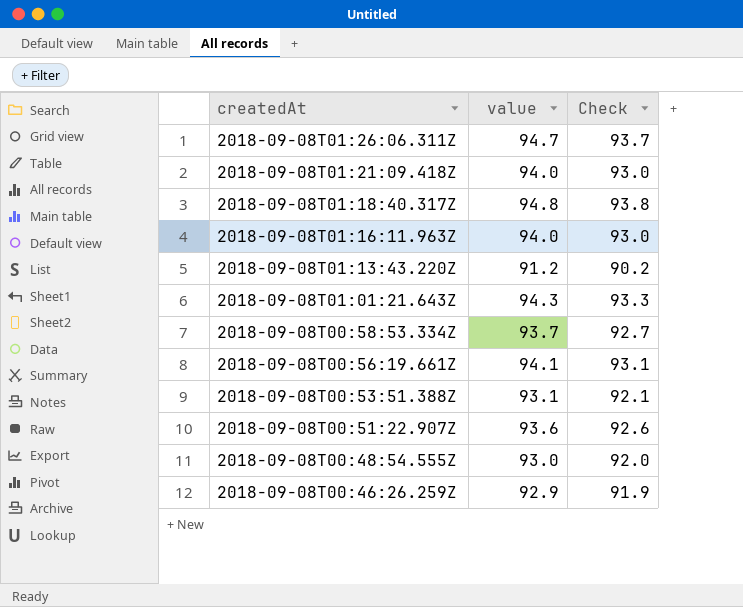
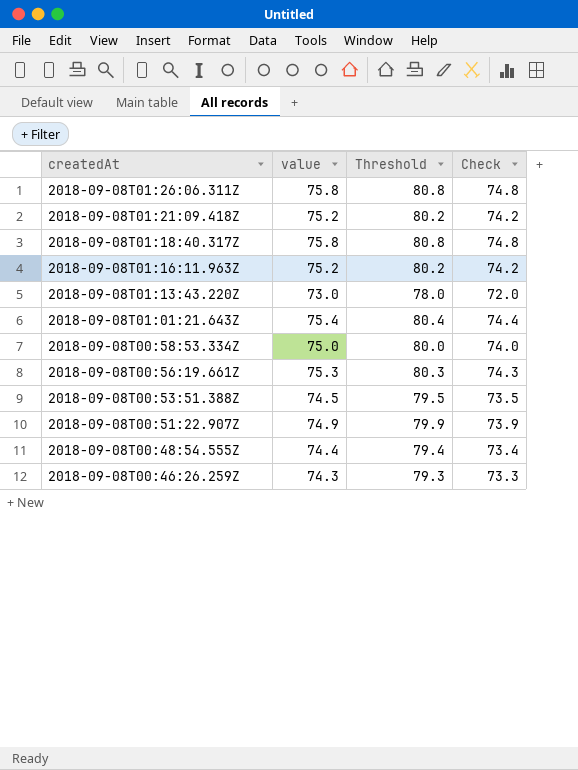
column Threshold | formula: none -> [value] + 5
2018-09-08T01:26:06.311Z | value: 94.7 -> 75.8
2018-09-08T01:26:06.311Z | Check: 93.7 -> 74.8
2018-09-08T01:21:09.418Z | value: 94.0 -> 75.2
2018-09-08T01:21:09.418Z | Check: 93.0 -> 74.2
2018-09-08T01:18:40.317Z | value: 94.8 -> 75.8
2018-09-08T01:18:40.317Z | Check: 93.8 -> 74.8
2018-09-08T01:16:11.963Z | value: 94.0 -> 75.2
2018-09-08T01:16:11.963Z | Check: 93.0 -> 74.2
2018-09-08T01:13:43.220Z | value: 91.2 -> 73.0
2018-09-08T01:13:43.220Z | Check: 90.2 -> 72.0
2018-09-08T01:01:21.643Z | value: 94.3 -> 75.4
2018-09-08T01:01:21.643Z | Check: 93.3 -> 74.4
2018-09-08T00:58:53.334Z | value: 93.7 -> 75.0
2018-09-08T00:58:53.334Z | Check: 92.7 -> 74.0
2018-09-08T00:56:19.661Z | value: 94.1 -> 75.3
2018-09-08T00:56:19.661Z | Check: 93.1 -> 74.3
2018-09-08T00:53:51.388Z | value: 93.1 -> 74.5
2018-09-08T00:53:51.388Z | Check: 92.1 -> 73.5
2018-09-08T00:51:22.907Z | value: 93.6 -> 74.9
2018-09-08T00:51:22.907Z | Check: 92.6 -> 73.9
2018-09-08T00:48:54.555Z | value: 93.0 -> 74.4
2018-09-08T00:48:54.555Z | Check: 92.0 -> 73.4
2018-09-08T00:46:26.259Z | value: 92.9 -> 74.3
2018-09-08T00:46:26.259Z | Check: 91.9 -> 73.3

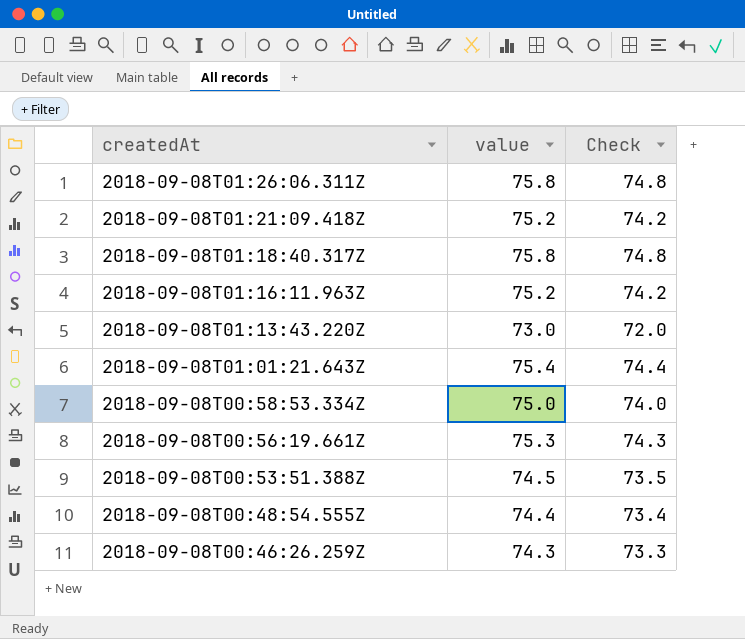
column Threshold | formula: [value] + 5 -> none
row 2018-09-08T00:51:22.907Z: 74.9 | 79.9 | 73.9 -> none

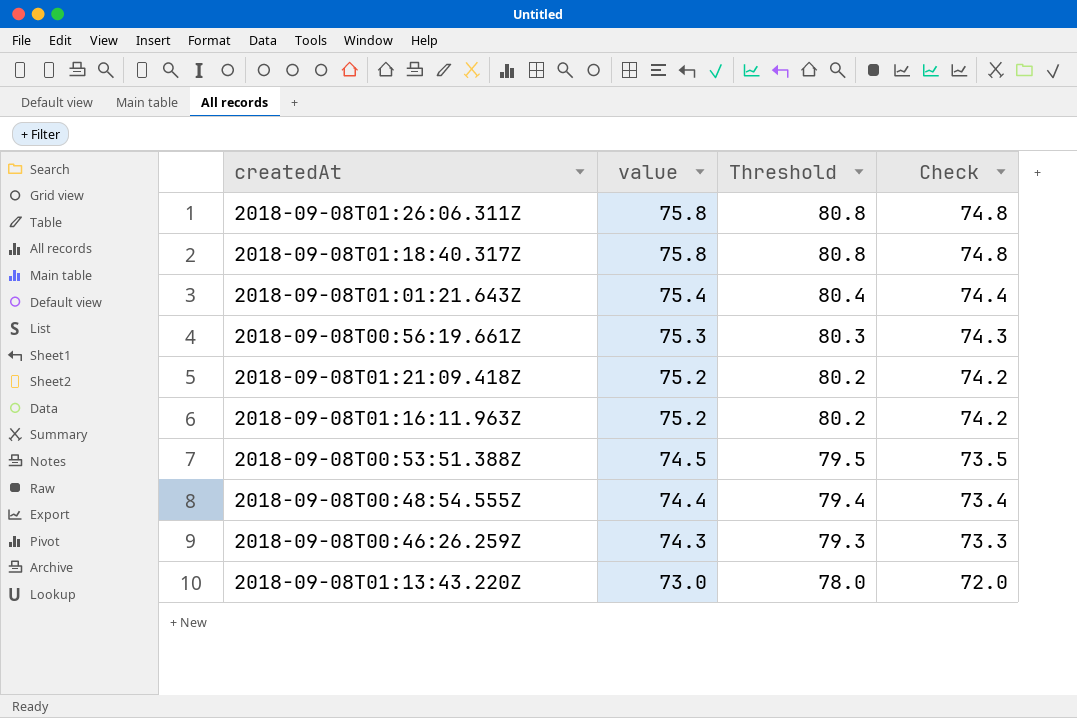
row order: createdAt descending -> value descending
column Threshold | formula: none -> [value] + 5
row 2018-09-08T00:58:53.334Z: 75.0 | 74.0 -> none

